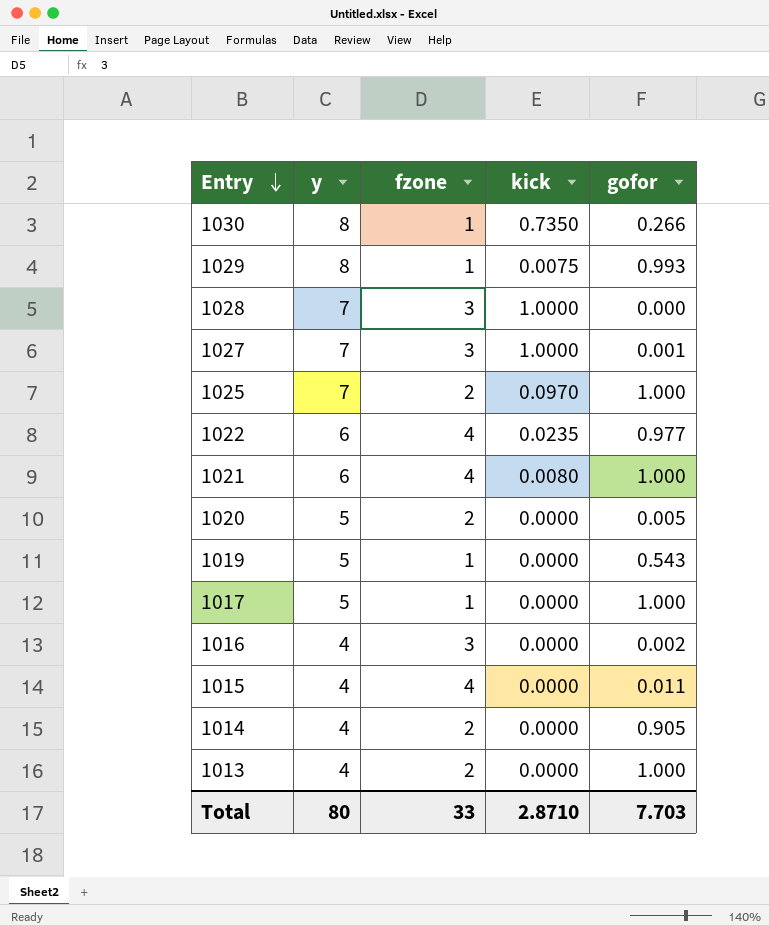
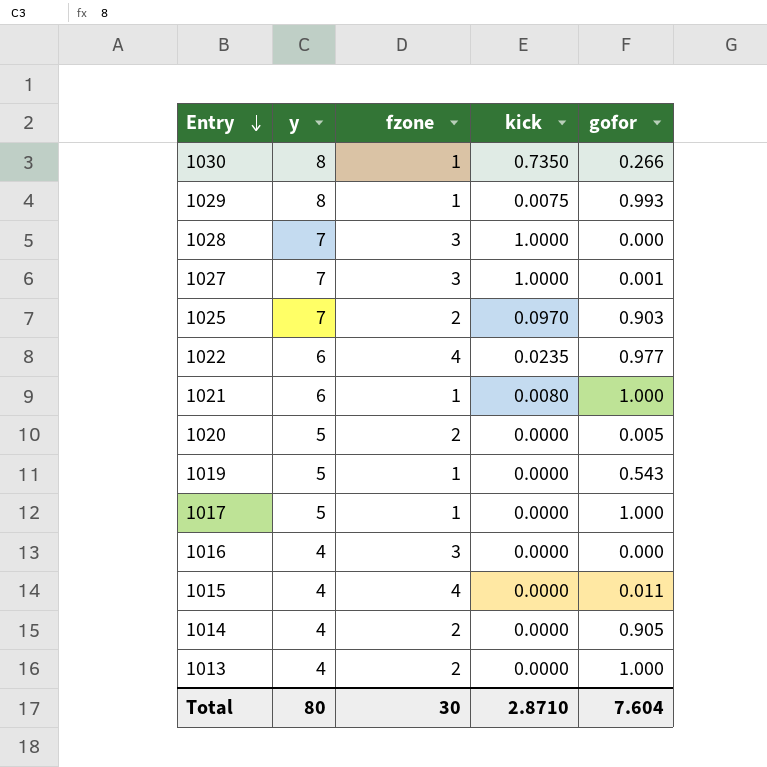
1025 | gofor: 1.000 -> 0.903
1021 | fzone: 4 -> 1
1016 | gofor: 0.002 -> 0.000
Total | fzone: 33 -> 30
Total | gofor: 7.703 -> 7.604

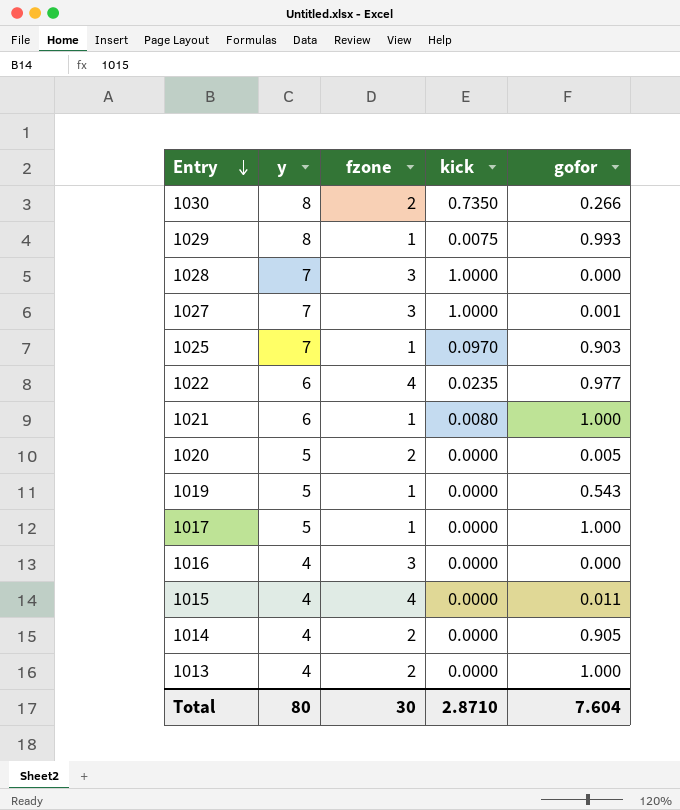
1030 | fzone: 1 -> 2
1025 | fzone: 2 -> 1

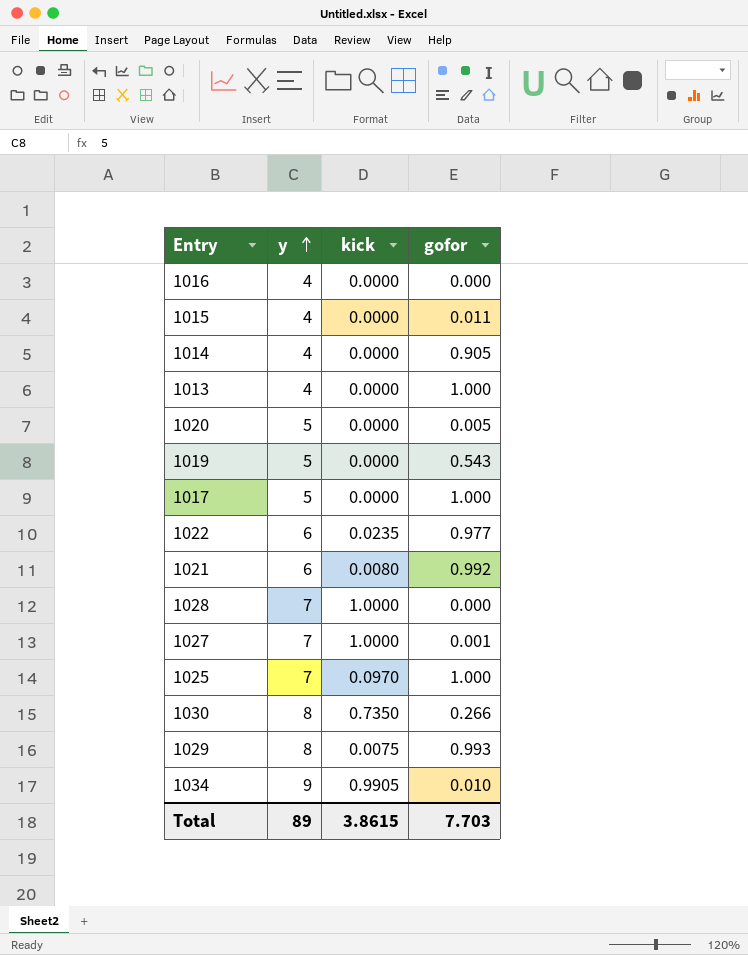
row order: Entry descending -> y ascending
column fzone | position: 3 -> none
1021 | gofor: 1.000 -> 0.992
1025 | gofor: 0.903 -> 1.000
row 1034: none -> 9 | 0.9905 | 0.010
Total | y: 80 -> 89
Total | kick: 2.8710 -> 3.8615
Total | gofor: 7.604 -> 7.703

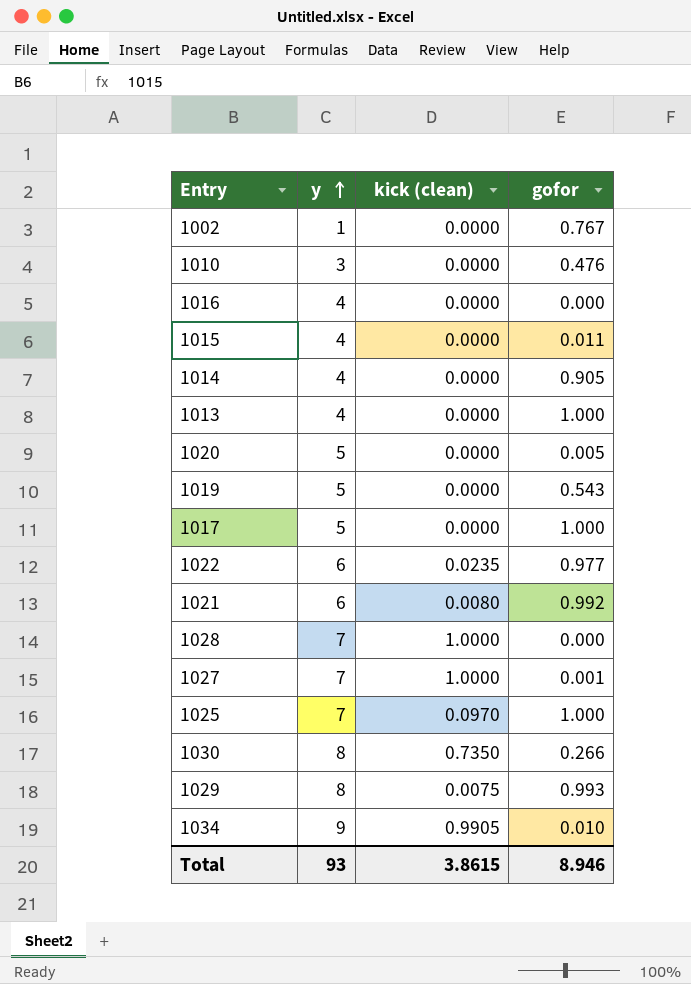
column name: kick -> kick (clean)
row 1002: none -> 1 | 0.0000 | 0.767
row 1010: none -> 3 | 0.0000 | 0.476
Total | y: 89 -> 93
Total | gofor: 7.703 -> 8.946

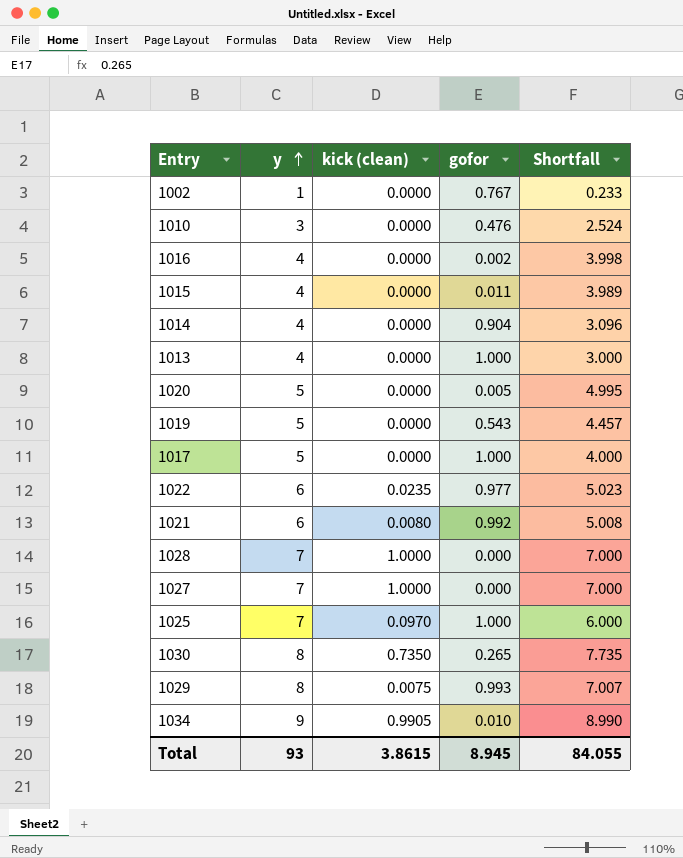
column Shortfall | formula: none -> [y] - [gofor]
1016 | gofor: 0.000 -> 0.002
1014 | gofor: 0.905 -> 0.904
1027 | gofor: 0.001 -> 0.000
1030 | gofor: 0.266 -> 0.265
Total | gofor: 8.946 -> 8.945

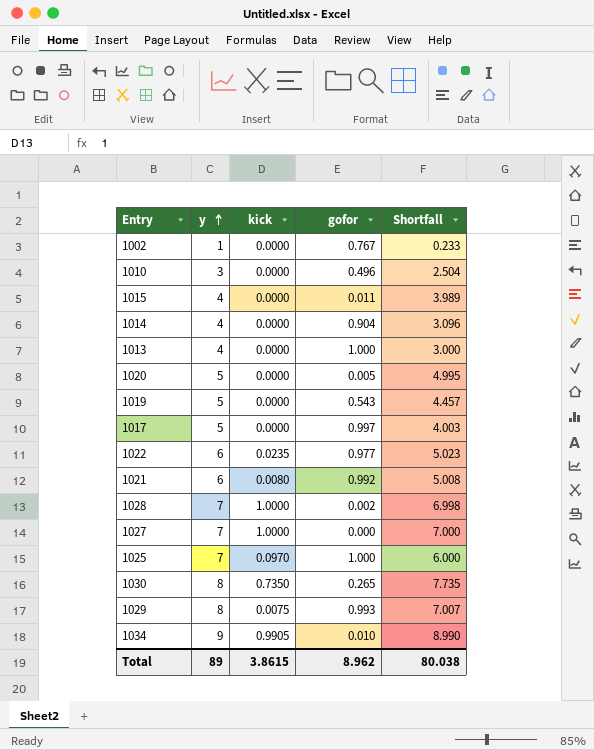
column name: kick (clean) -> kick
row 1016: 4 | 0.0000 | 0.002 | 3.998 -> none
1010 | gofor: 0.476 -> 0.496
1010 | Shortfall: 2.524 -> 2.504
1017 | gofor: 1.000 -> 0.997
1017 | Shortfall: 4.000 -> 4.003
1028 | gofor: 0.000 -> 0.002
1028 | Shortfall: 7.000 -> 6.998
Total | y: 93 -> 89
Total | gofor: 8.945 -> 8.962
Total | Shortfall: 84.055 -> 80.038

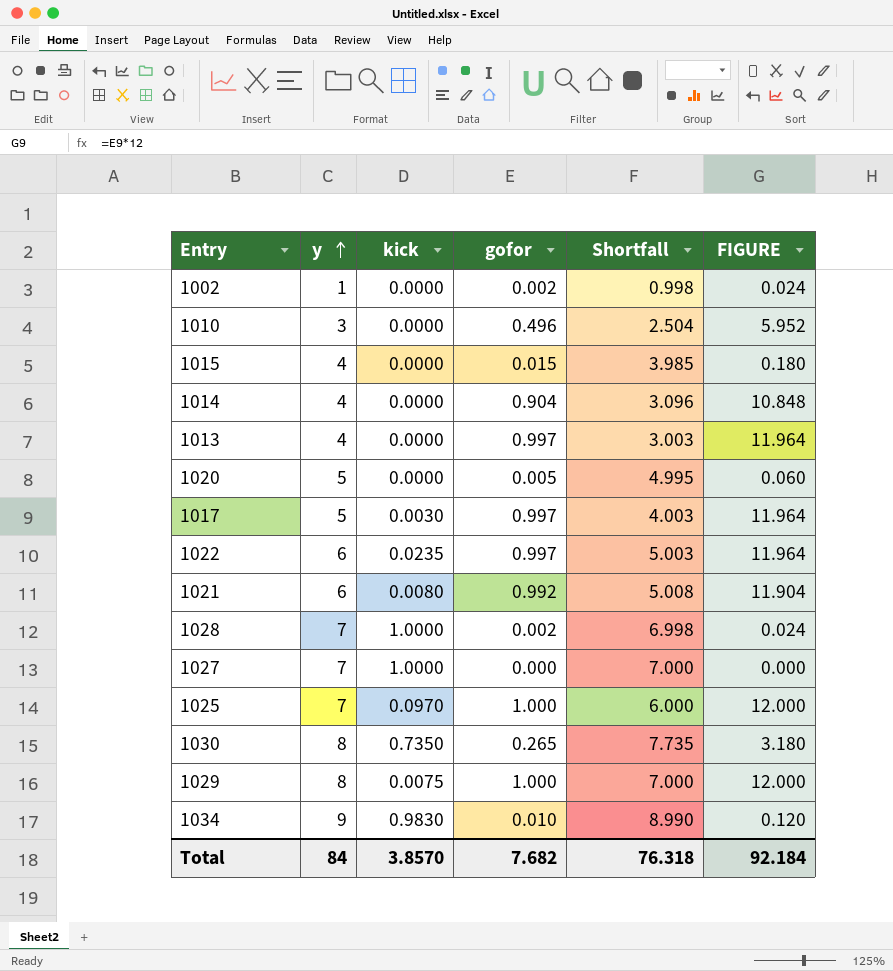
column FIGURE | formula: none -> [gofor] * 12
row 1019: 5 | 0.0000 | 0.543 | 4.457 -> none
1002 | gofor: 0.767 -> 0.002
1002 | Shortfall: 0.233 -> 0.998
1015 | gofor: 0.011 -> 0.015
1015 | Shortfall: 3.989 -> 3.985
1013 | gofor: 1.000 -> 0.997
1013 | Shortfall: 3.000 -> 3.003
1017 | kick: 0.0000 -> 0.0030
1022 | gofor: 0.977 -> 0.997
1022 | Shortfall: 5.023 -> 5.003
1029 | gofor: 0.993 -> 1.000
1029 | Shortfall: 7.007 -> 7.000
1034 | kick: 0.9905 -> 0.9830
Total | y: 89 -> 84
Total | kick: 3.8615 -> 3.8570
Total | gofor: 8.962 -> 7.682
Total | Shortfall: 80.038 -> 76.318

